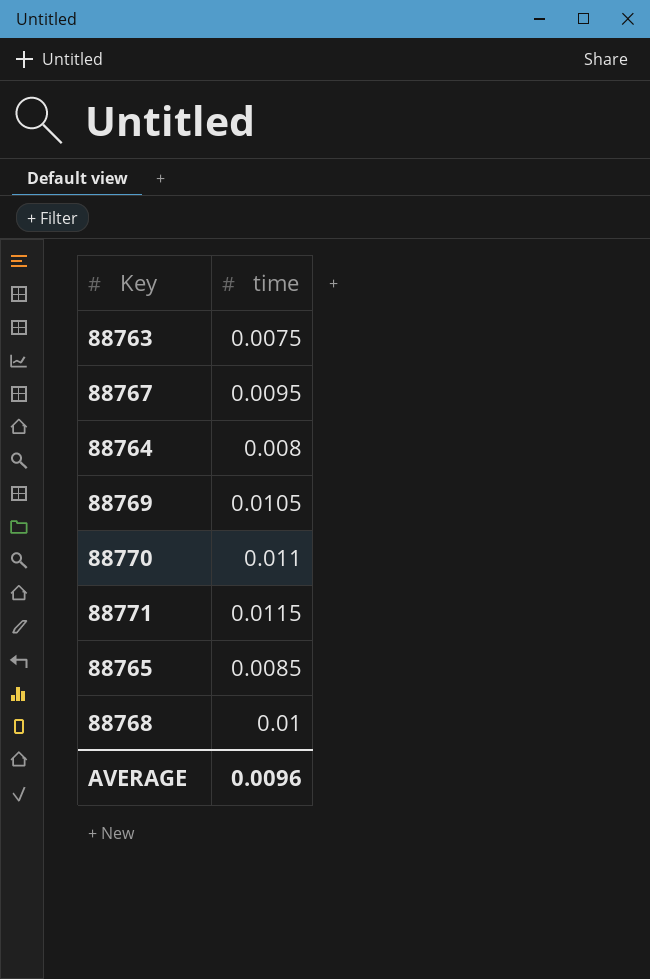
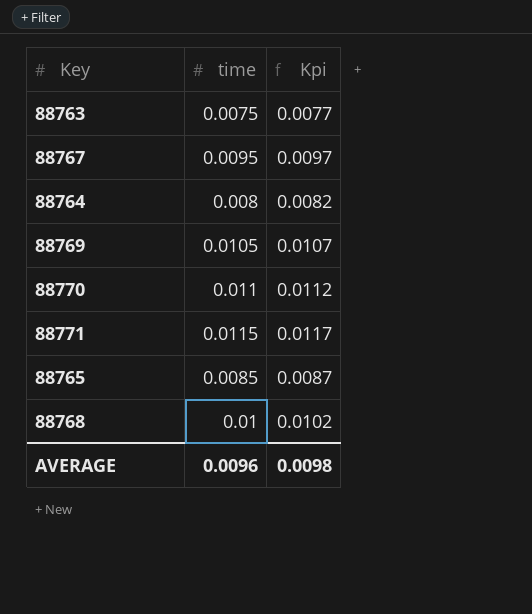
column Kpi | formula: none -> [time] * 1.02

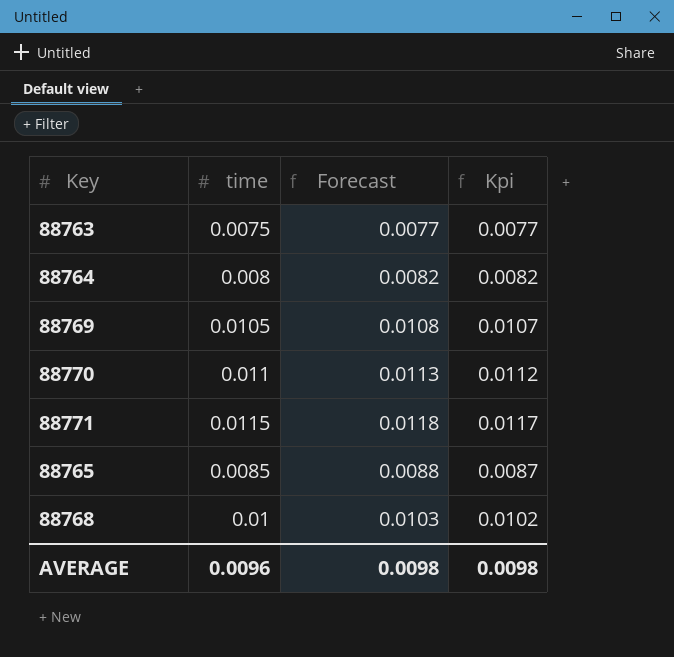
column Forecast | formula: none -> [time] * 1.03
row 88767: 0.0095 | 0.0097 -> none

